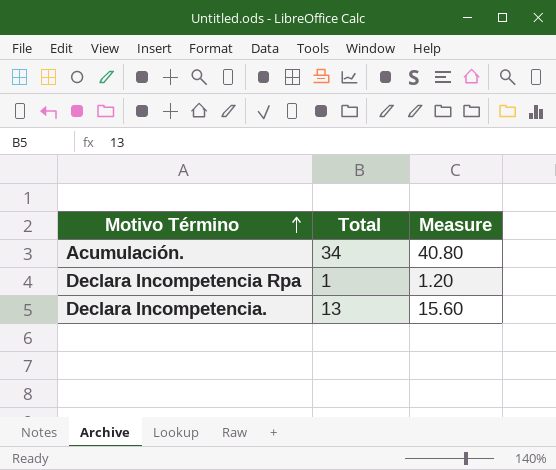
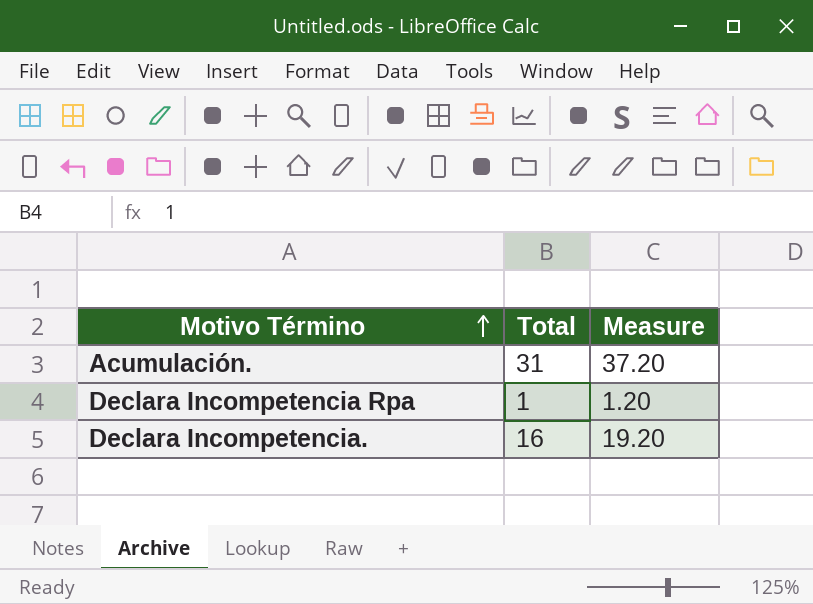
Acumulación. | Total: 34 -> 31
Acumulación. | Measure: 40.80 -> 37.20
Declara Incompetencia. | Total: 13 -> 16
Declara Incompetencia. | Measure: 15.60 -> 19.20

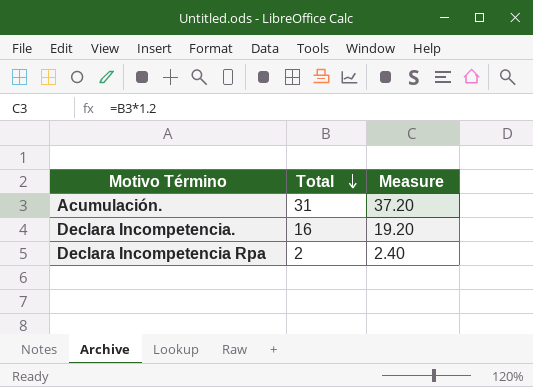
row order: Motivo Término ascending -> Total descending
Declara Incompetencia Rpa | Total: 1 -> 2
Declara Incompetencia Rpa | Measure: 1.20 -> 2.40

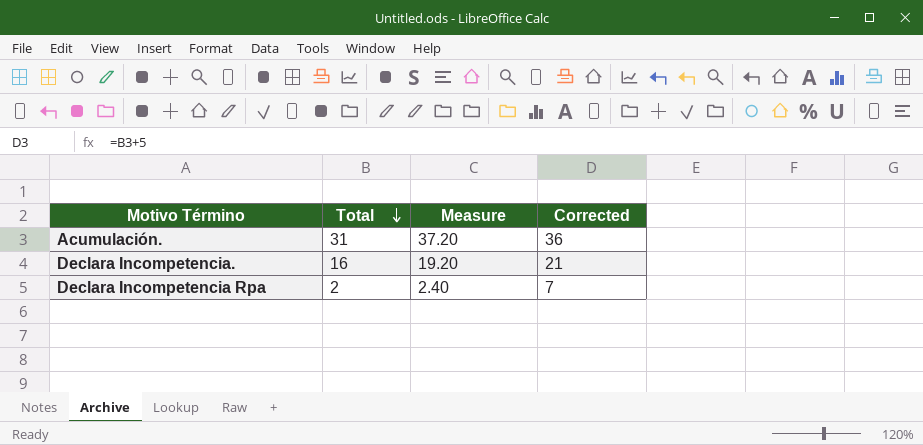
column Corrected | formula: none -> [Total] + 5

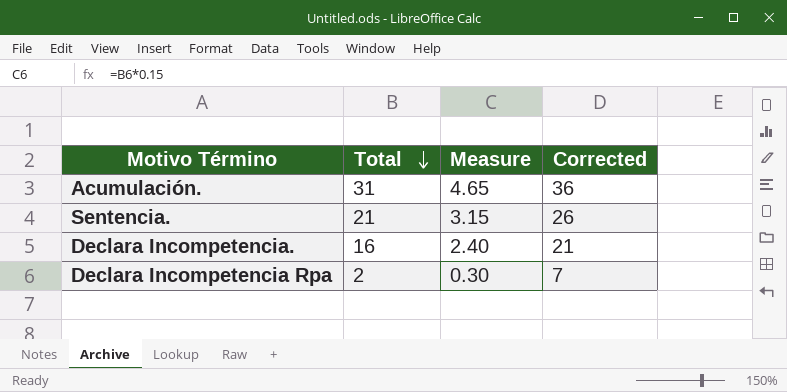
column Measure | formula: [Total] * 1.2 -> [Total] * 0.15
row Sentencia.: none -> 21 | 3.15 | 26

